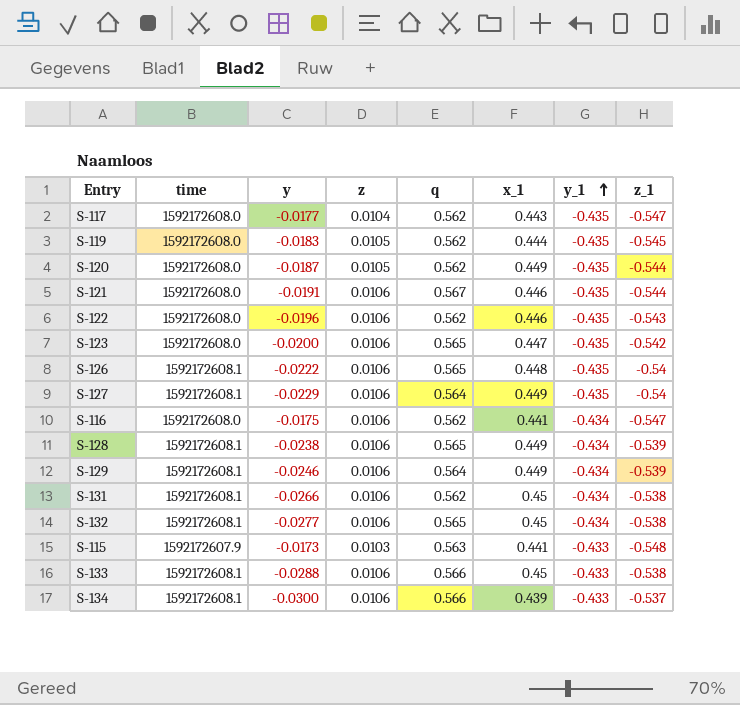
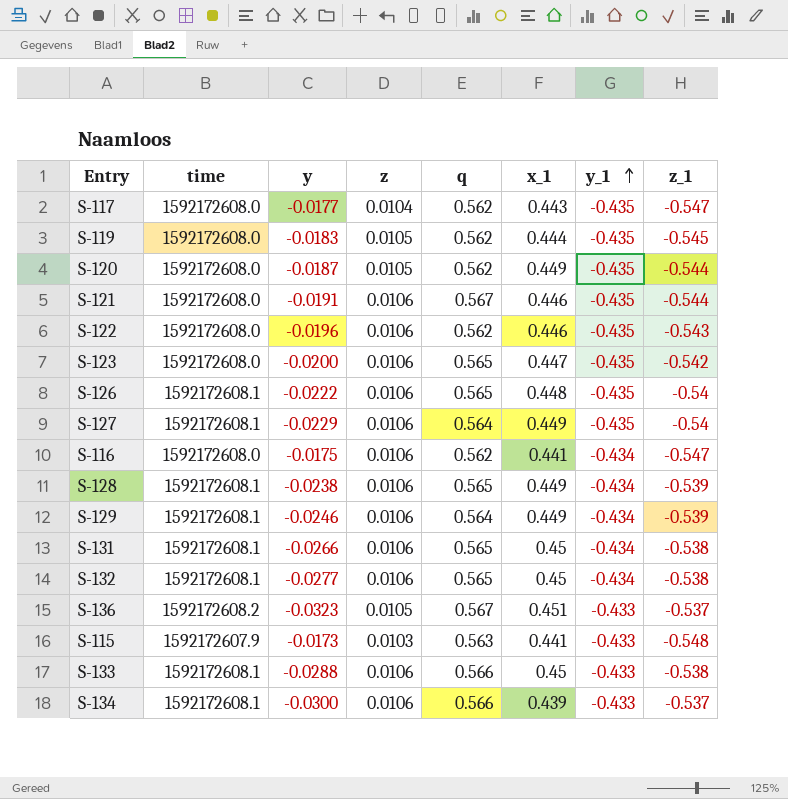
S-131 | q: 0.562 -> 0.565
row S-136: none -> 1592172608.2 | -0.0323 | 0.0105 | 0.567 | 0.451 | -0.433 | -0.537

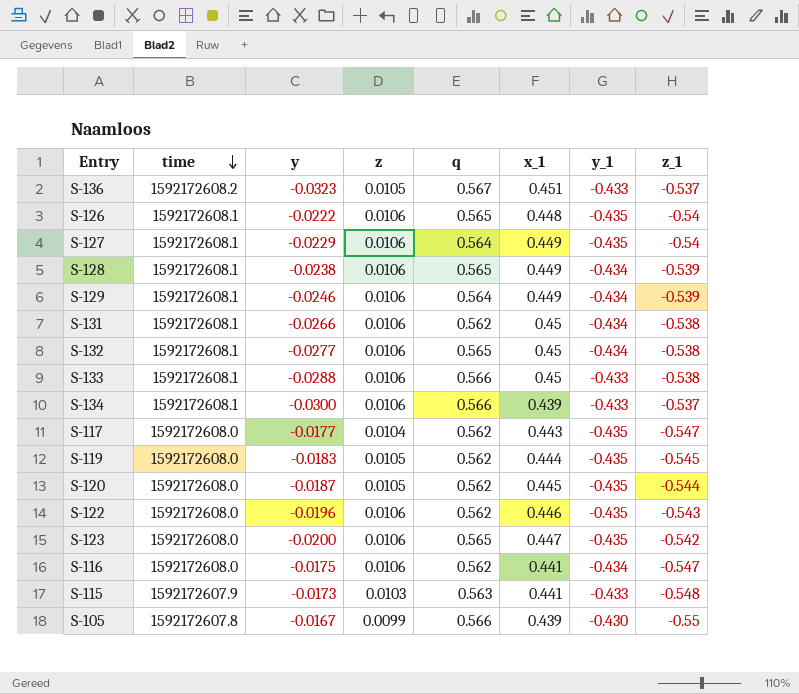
row order: y_1 ascending -> time descending
row S-121: 1592172608.0 | -0.0191 | 0.0106 | 0.567 | 0.446 | -0.435 | -0.544 -> none
S-131 | q: 0.565 -> 0.562
S-120 | x_1: 0.449 -> 0.445
row S-105: none -> 1592172607.8 | -0.0167 | 0.0099 | 0.566 | 0.439 | -0.430 | -0.55

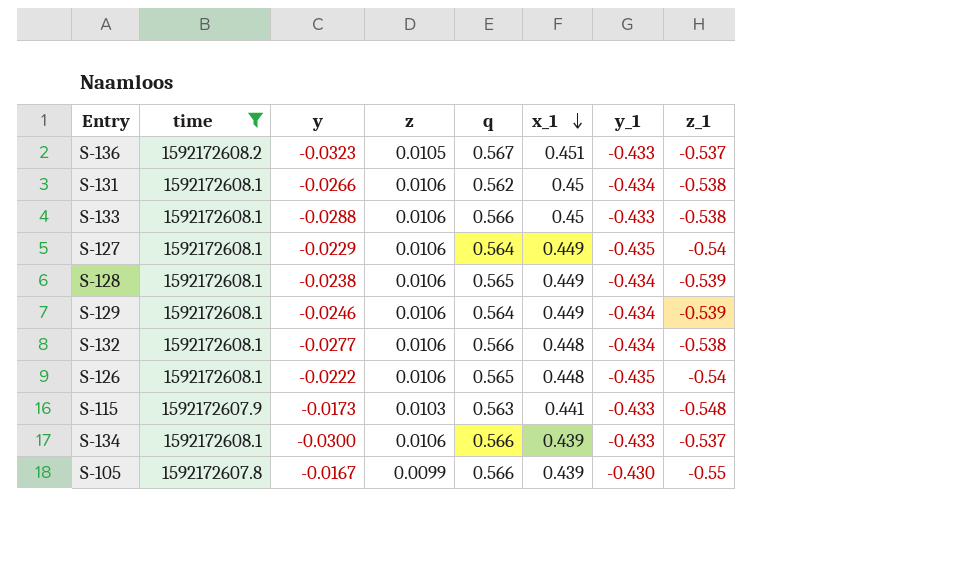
filter: none -> time != 1592172608.0
row order: time descending -> x_1 descending
S-132 | q: 0.565 -> 0.566
S-132 | x_1: 0.45 -> 0.448

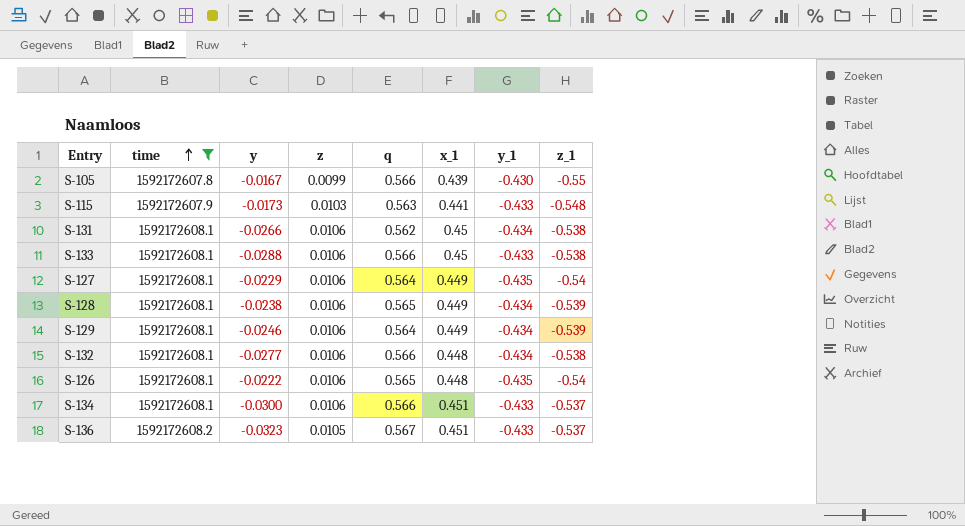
row order: x_1 descending -> time ascending
S-134 | x_1: 0.439 -> 0.451

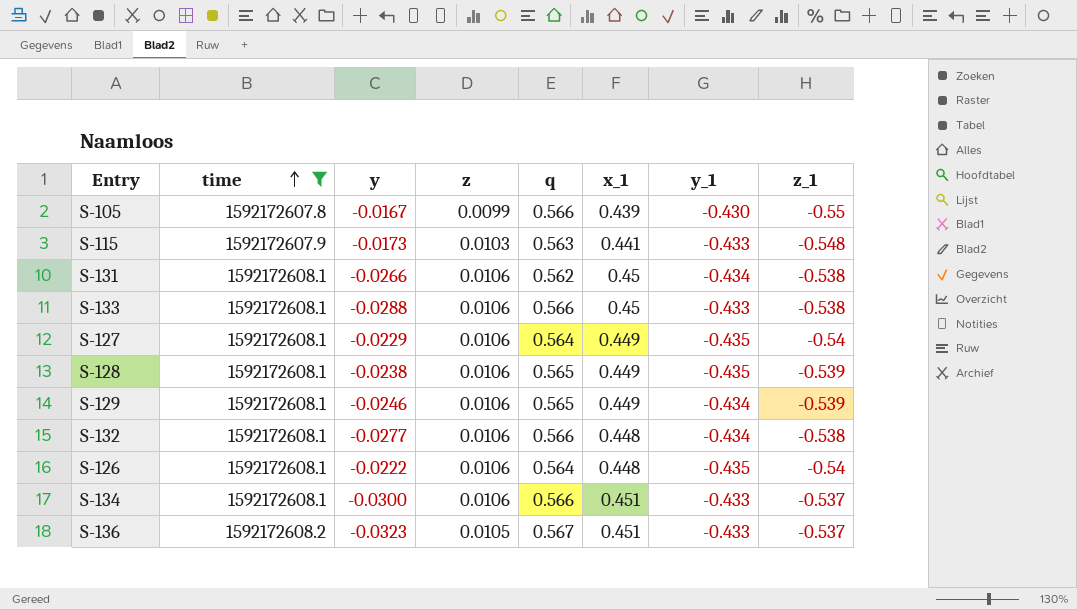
S-128 | y_1: -0.434 -> -0.435
S-129 | q: 0.564 -> 0.565
S-126 | q: 0.565 -> 0.564

